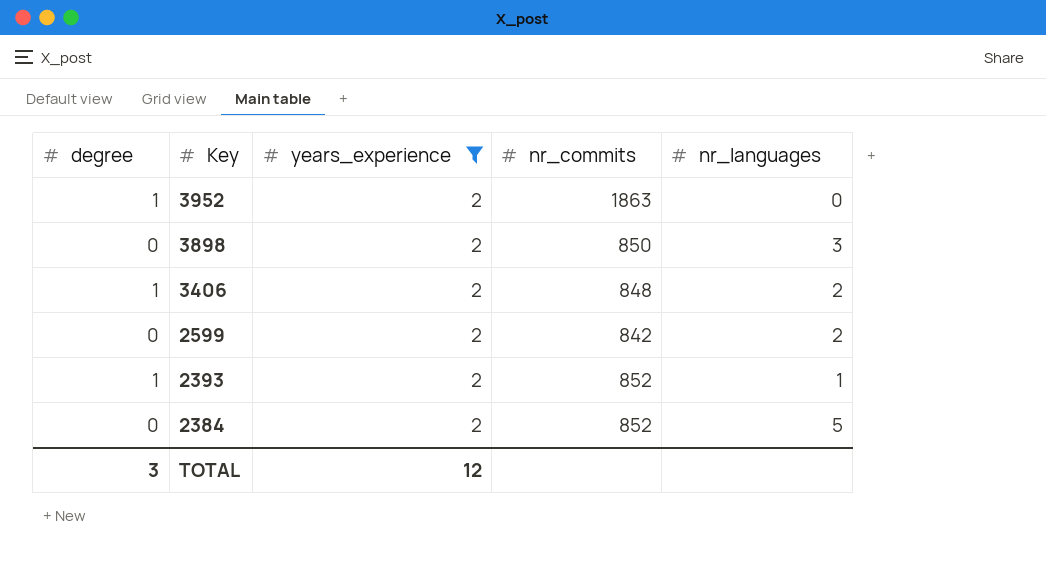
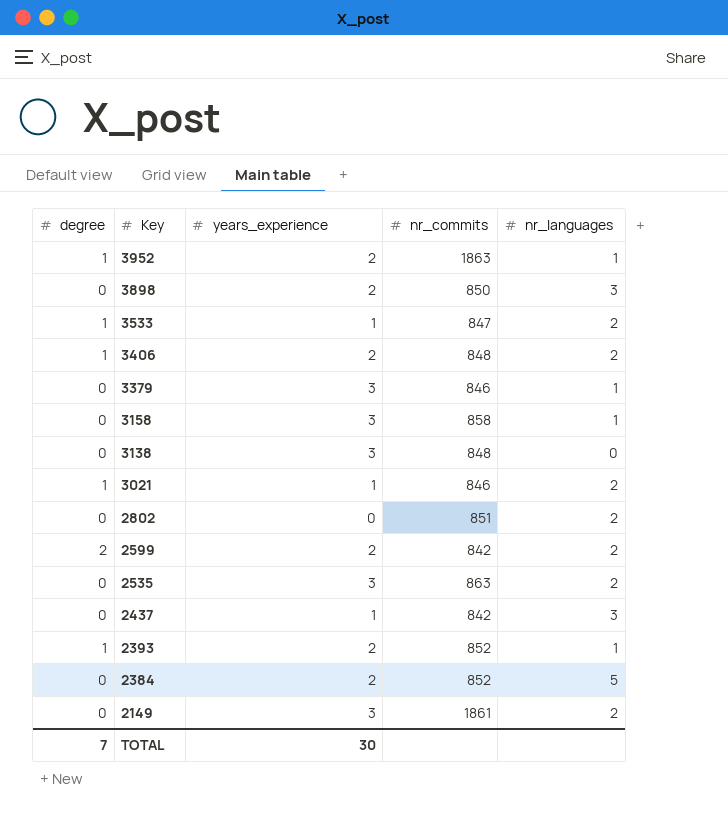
filter: years_experience = 2 -> none
3952 | nr_languages: 0 -> 1
2599 | degree: 0 -> 2
TOTAL | degree: 3 -> 7
TOTAL | years_experience: 12 -> 30

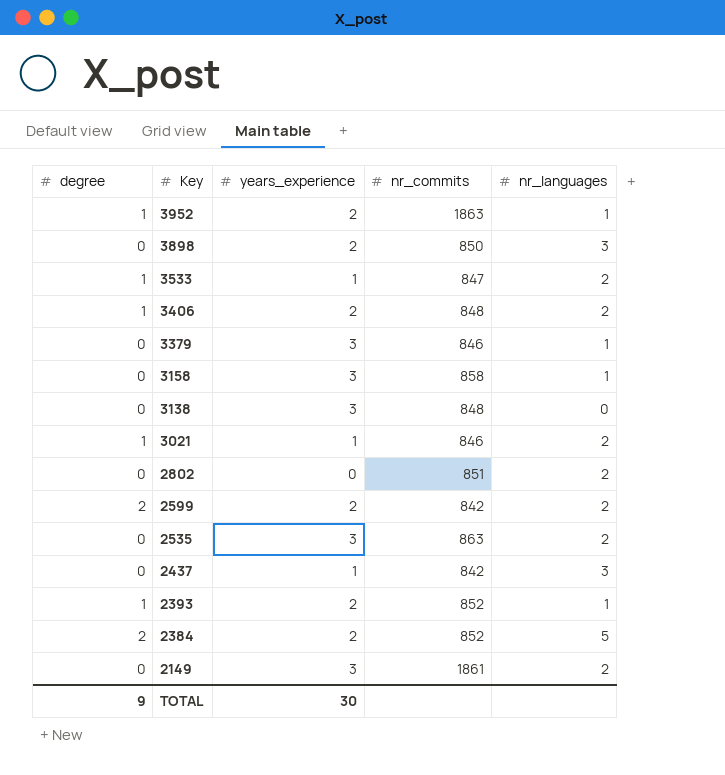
2384 | degree: 0 -> 2
TOTAL | degree: 7 -> 9

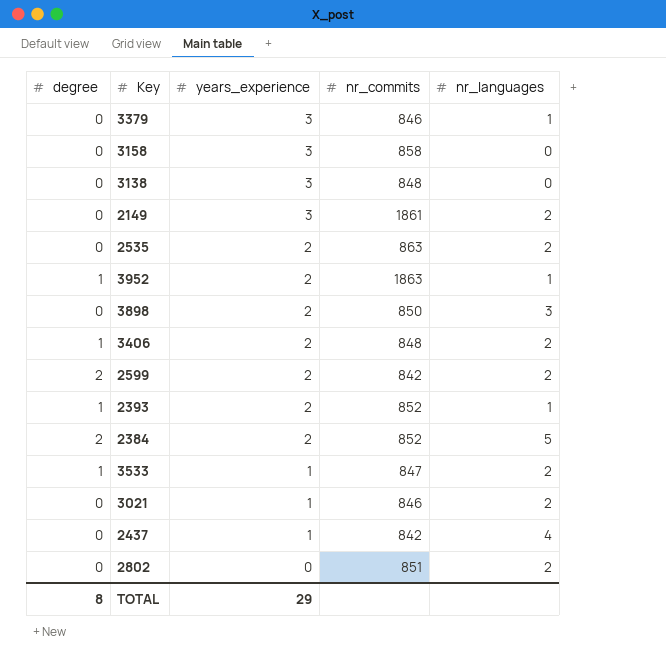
row order: Key descending -> years_experience descending
3158 | nr_languages: 1 -> 0
2535 | years_experience: 3 -> 2
3021 | degree: 1 -> 0
2437 | nr_languages: 3 -> 4
TOTAL | degree: 9 -> 8
TOTAL | years_experience: 30 -> 29

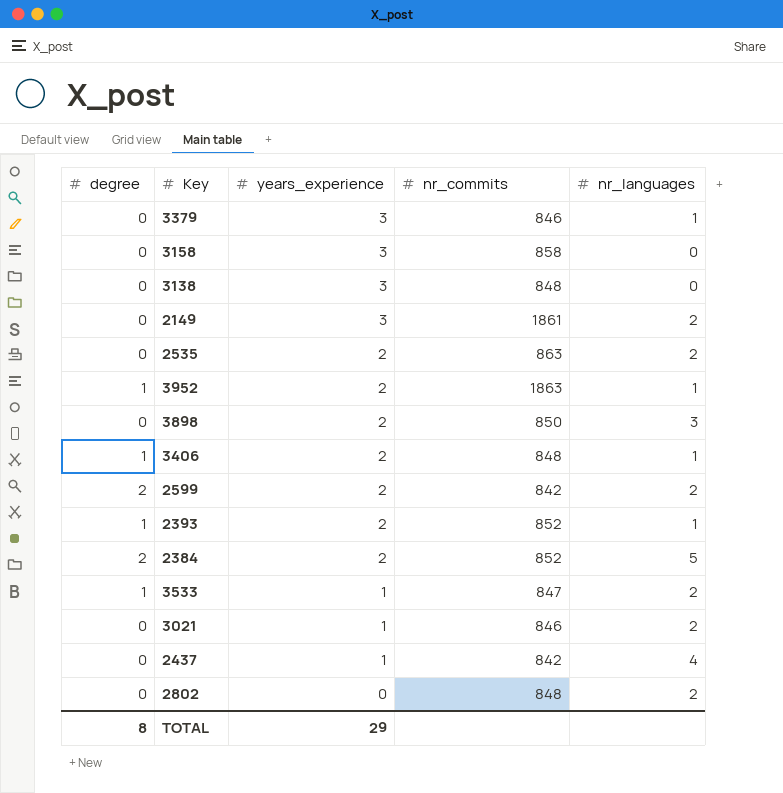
3406 | nr_languages: 2 -> 1
2802 | nr_commits: 851 -> 848

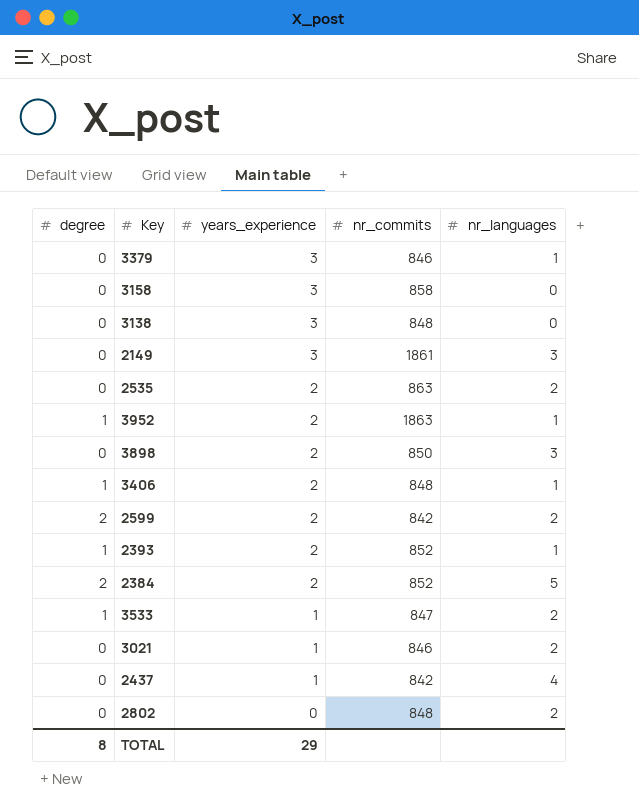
2149 | nr_languages: 2 -> 3

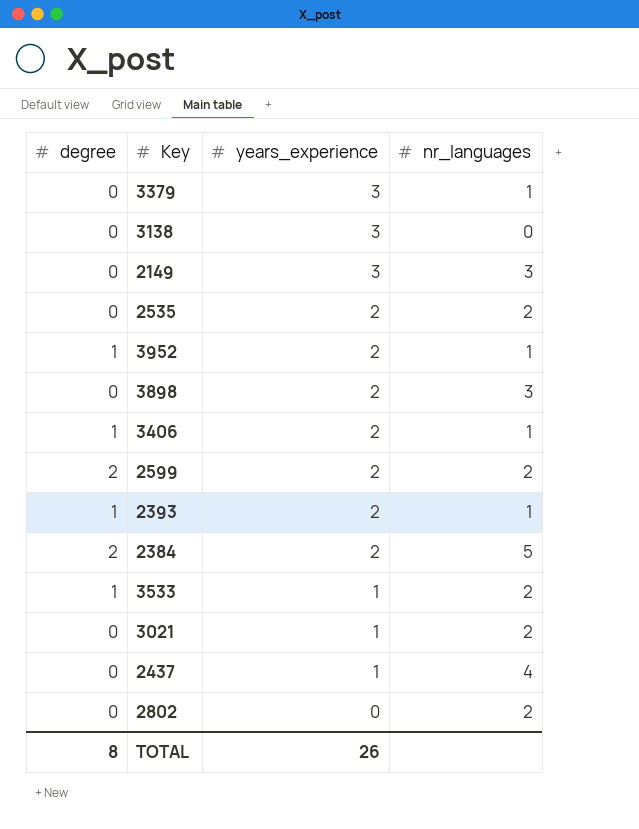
column nr_commits | position: 4 -> none
row 3158: 0 | 3 | 858 | 0 -> none
TOTAL | years_experience: 29 -> 26

